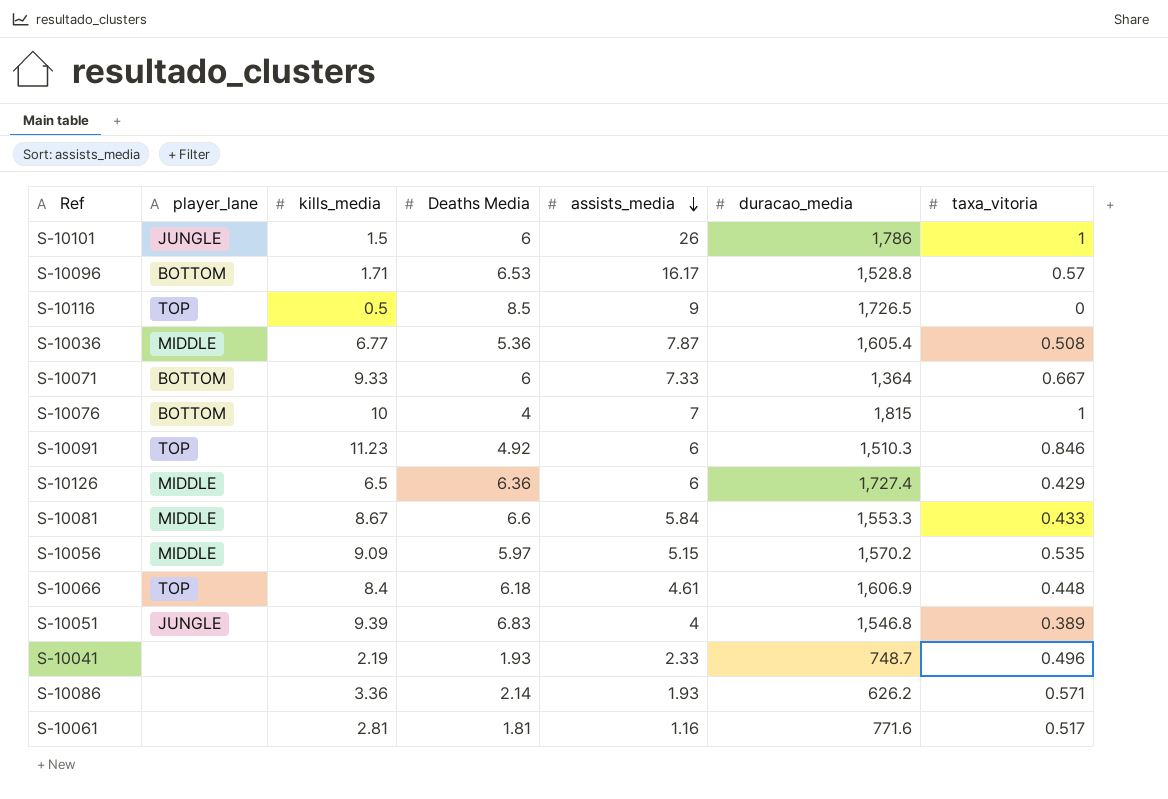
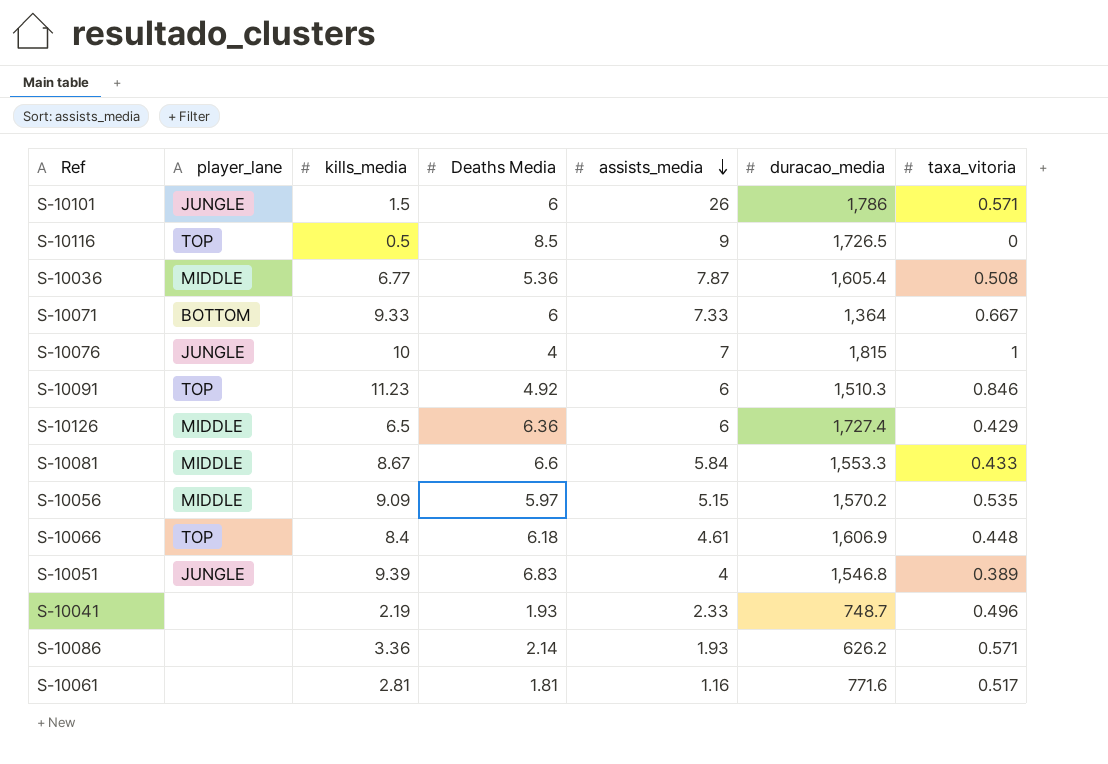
row S-10096: BOTTOM | 1.71 | 6.53 | 16.17 | 1,528.8 | 0.57 -> none
S-10101 | taxa_vitoria: 1 -> 0.571
S-10076 | player_lane: BOTTOM -> JUNGLE

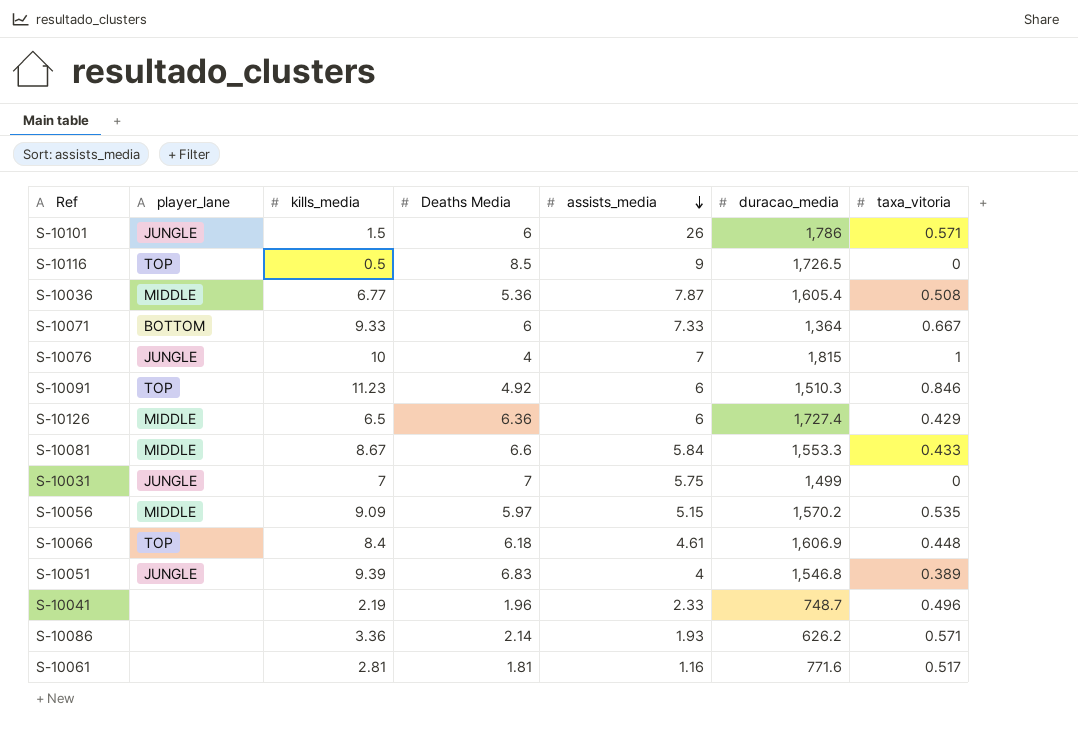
row S-10031: none -> JUNGLE | 7 | 7 | 5.75 | 1,499 | 0
S-10041 | Deaths Media: 1.93 -> 1.96

